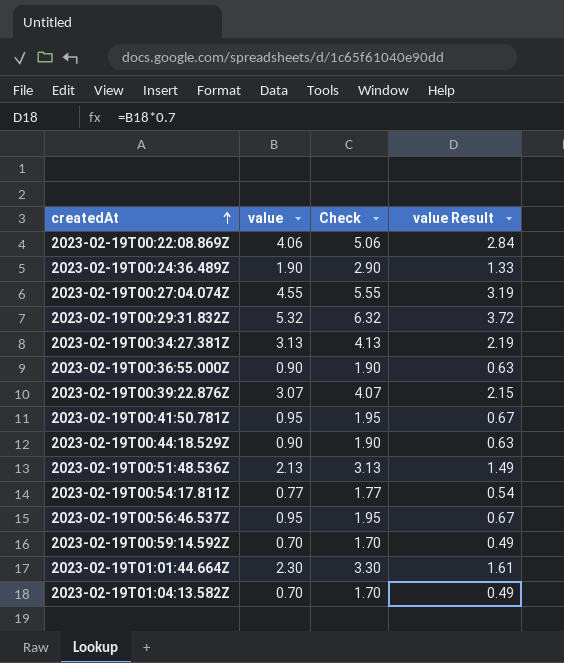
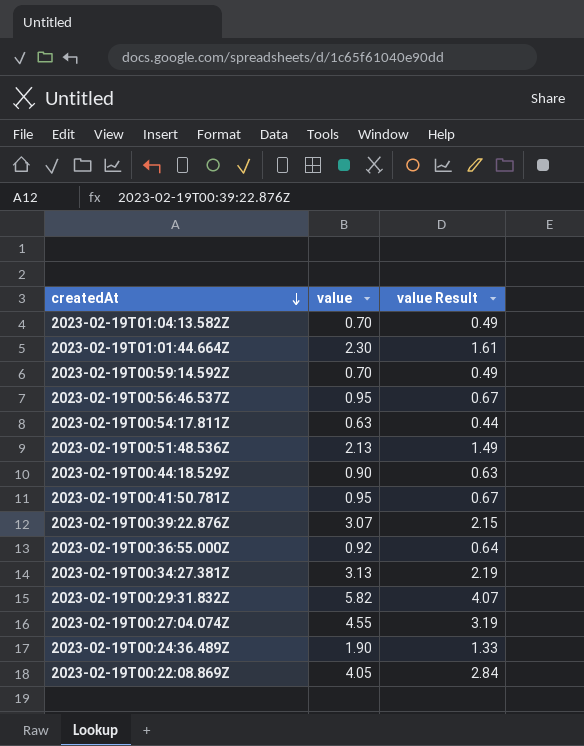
row order: createdAt ascending -> createdAt descending
column Check | formula: [value] + 1 -> none
2023-02-19T00:54:17.811Z | value: 0.77 -> 0.63
2023-02-19T00:54:17.811Z | value Result: 0.54 -> 0.44
2023-02-19T00:36:55.000Z | value: 0.90 -> 0.92
2023-02-19T00:36:55.000Z | value Result: 0.63 -> 0.64
2023-02-19T00:29:31.832Z | value: 5.32 -> 5.82
2023-02-19T00:29:31.832Z | value Result: 3.72 -> 4.07
2023-02-19T00:22:08.869Z | value: 4.06 -> 4.05

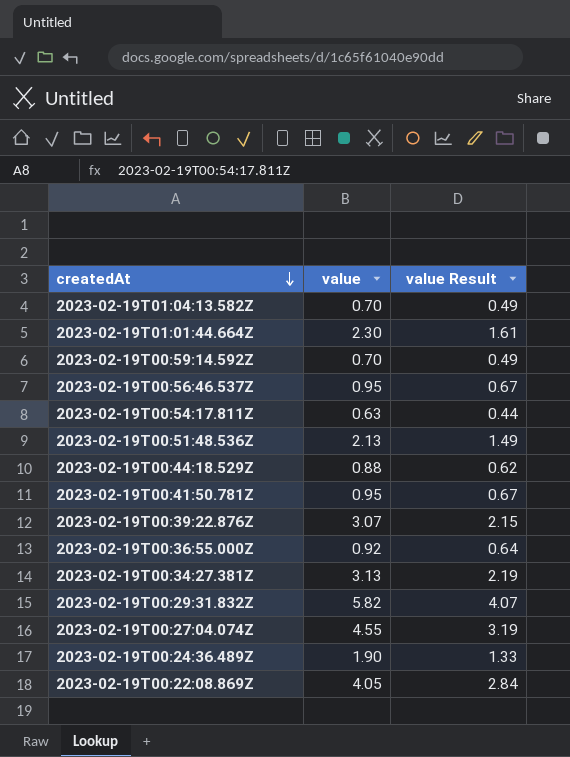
2023-02-19T00:44:18.529Z | value: 0.90 -> 0.88
2023-02-19T00:44:18.529Z | value Result: 0.63 -> 0.62

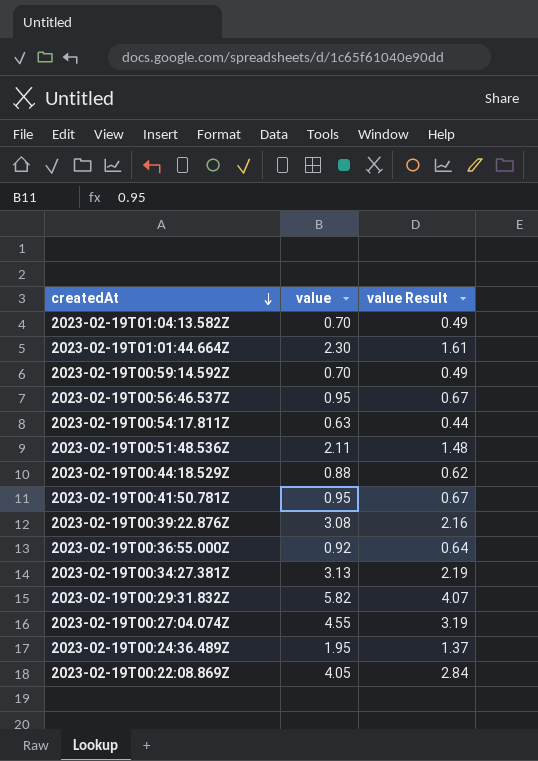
2023-02-19T00:51:48.536Z | value: 2.13 -> 2.11
2023-02-19T00:51:48.536Z | value Result: 1.49 -> 1.48
2023-02-19T00:39:22.876Z | value: 3.07 -> 3.08
2023-02-19T00:39:22.876Z | value Result: 2.15 -> 2.16
2023-02-19T00:24:36.489Z | value: 1.90 -> 1.95
2023-02-19T00:24:36.489Z | value Result: 1.33 -> 1.37

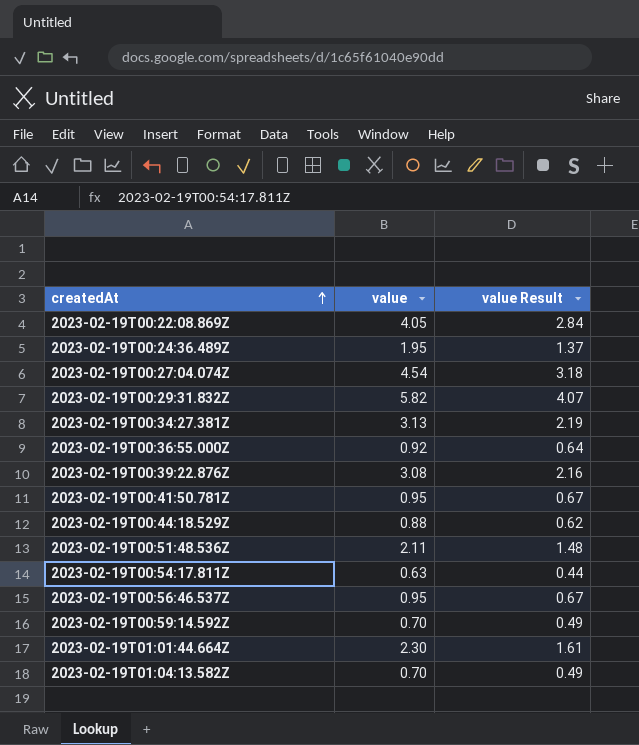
row order: createdAt descending -> createdAt ascending
2023-02-19T00:27:04.074Z | value: 4.55 -> 4.54
2023-02-19T00:27:04.074Z | value Result: 3.19 -> 3.18

